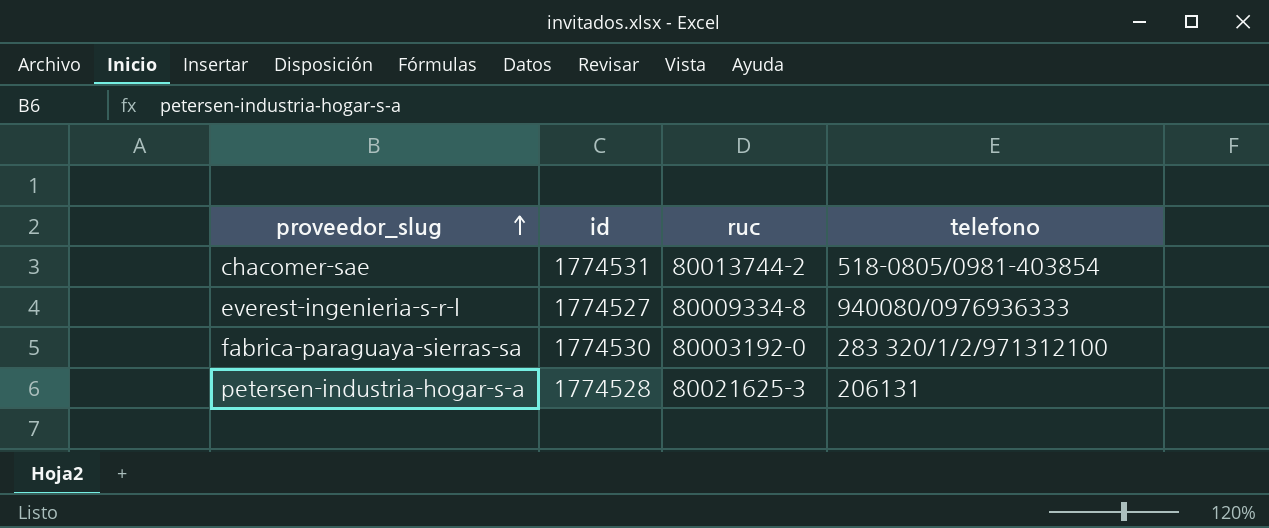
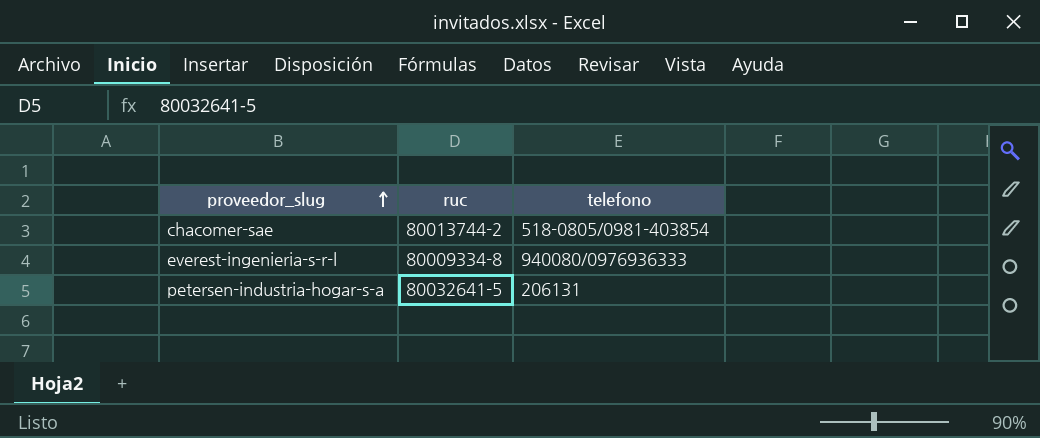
column id | position: 2 -> none
row fabrica-paraguaya-sierras-sa: 1774530 | 80003192-0 | 283 320/1/2/971312100 -> none
petersen-industria-hogar-s-a | ruc: 80021625-3 -> 80032641-5

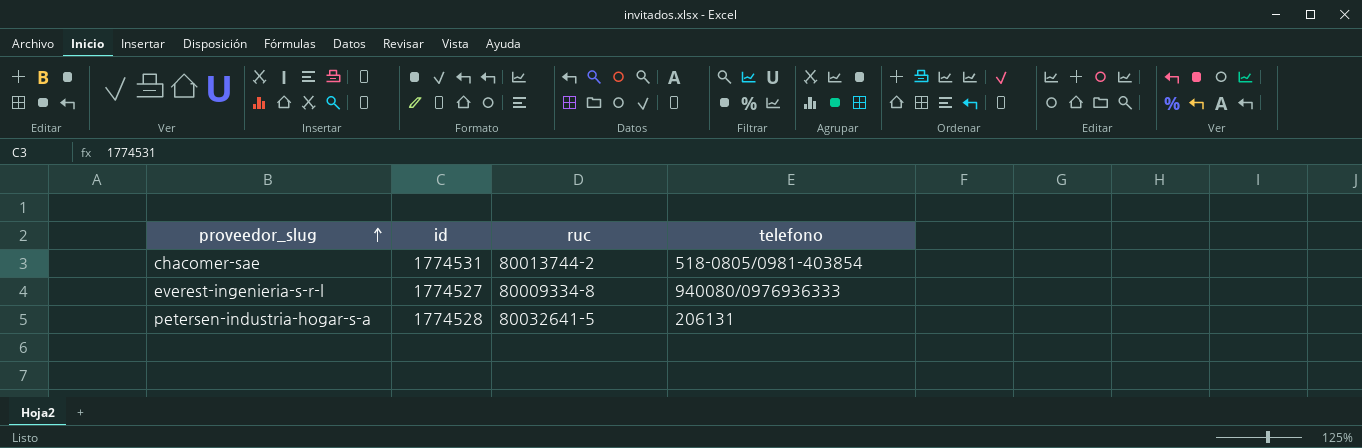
column id | position: none -> 2

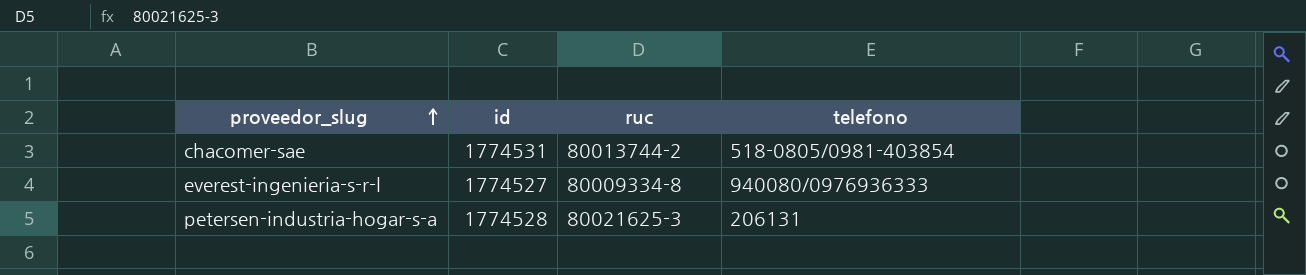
petersen-industria-hogar-s-a | ruc: 80032641-5 -> 80021625-3

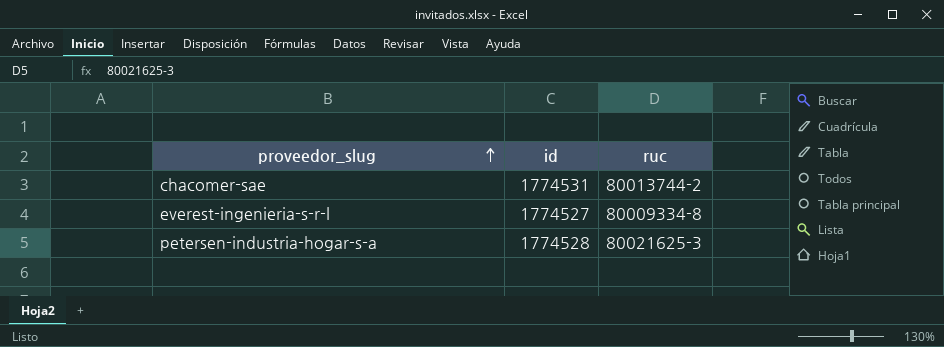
column telefono | position: 4 -> none

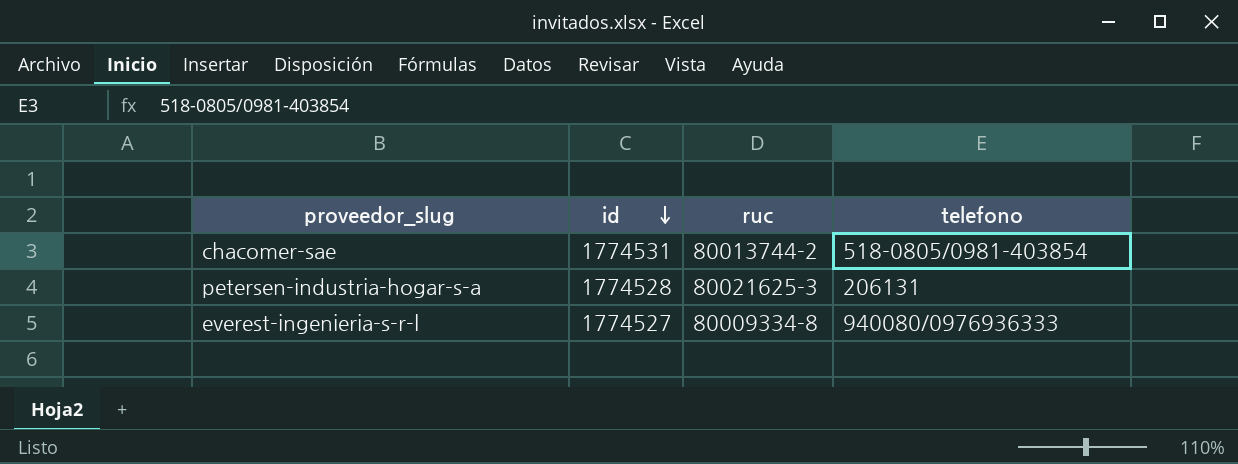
row order: proveedor_slug ascending -> id descending
column telefono | position: none -> 4

